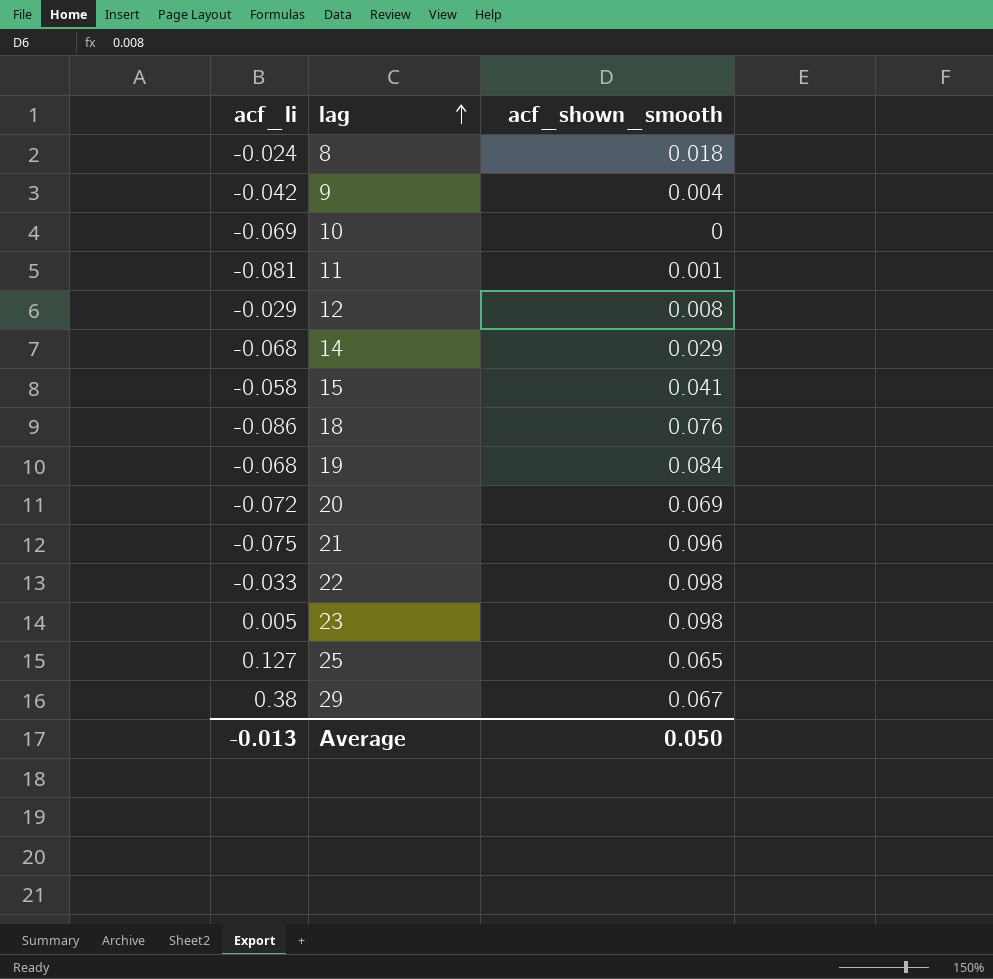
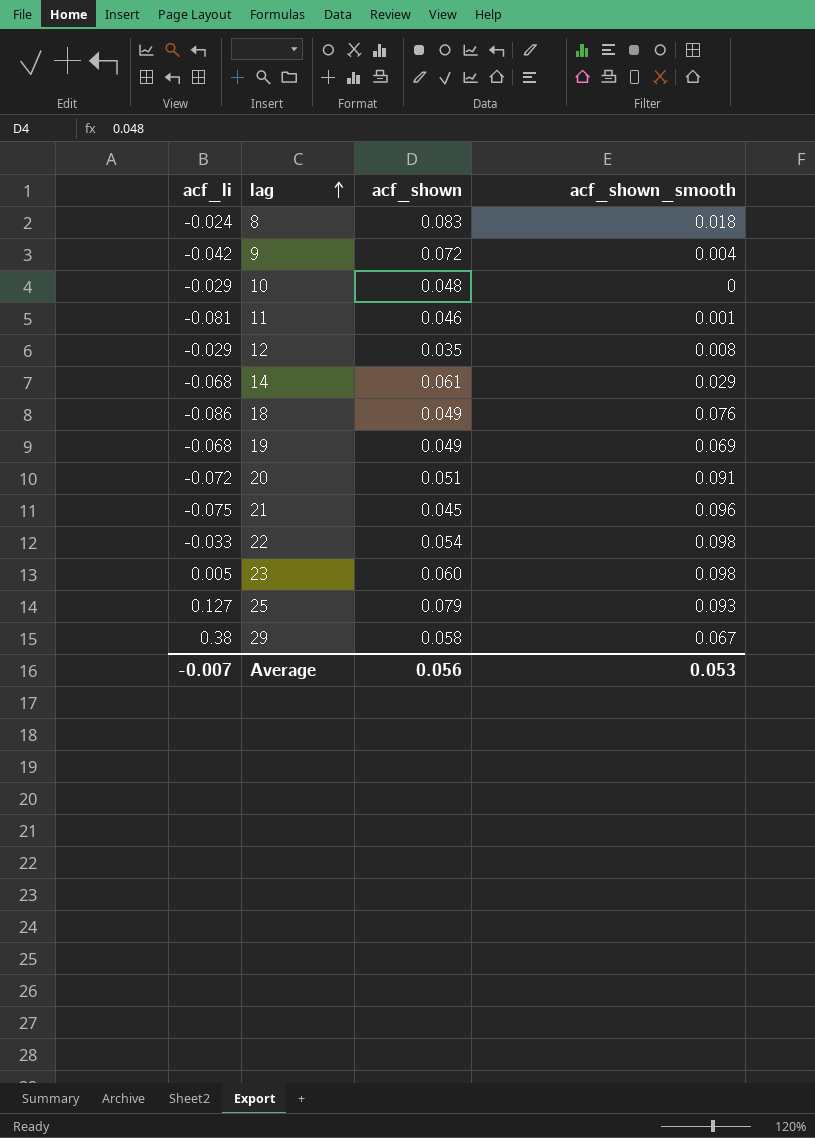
column acf_shown | position: none -> 3
row 15: -0.058 | 0.041 -> none
10 | acf_li: -0.069 -> -0.029
19 | acf_shown_smooth: 0.084 -> 0.069
20 | acf_shown_smooth: 0.069 -> 0.091
25 | acf_shown_smooth: 0.065 -> 0.093
Average | acf_li: -0.013 -> -0.007
Average | acf_shown_smooth: 0.050 -> 0.053

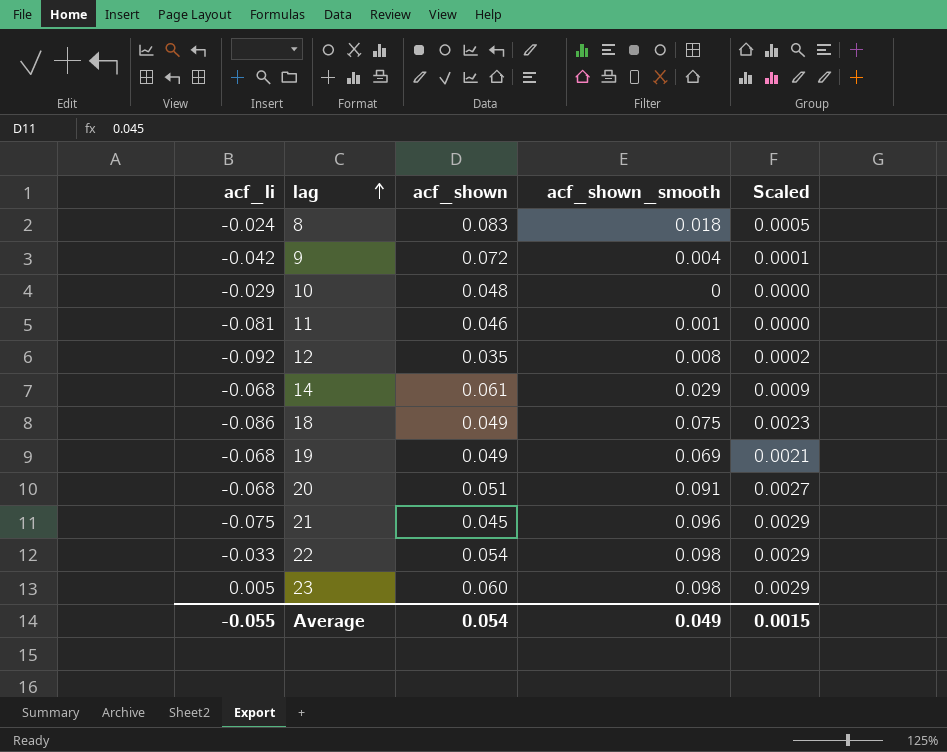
column Scaled | formula: none -> [acf_shown_smooth] * 0.03
row 25: 0.127 | 0.079 | 0.093 -> none
row 29: 0.38 | 0.058 | 0.067 -> none
12 | acf_li: -0.029 -> -0.092
18 | acf_shown_smooth: 0.076 -> 0.075
20 | acf_li: -0.072 -> -0.068
Average | acf_li: -0.007 -> -0.055
Average | acf_shown: 0.056 -> 0.054
Average | acf_shown_smooth: 0.053 -> 0.049

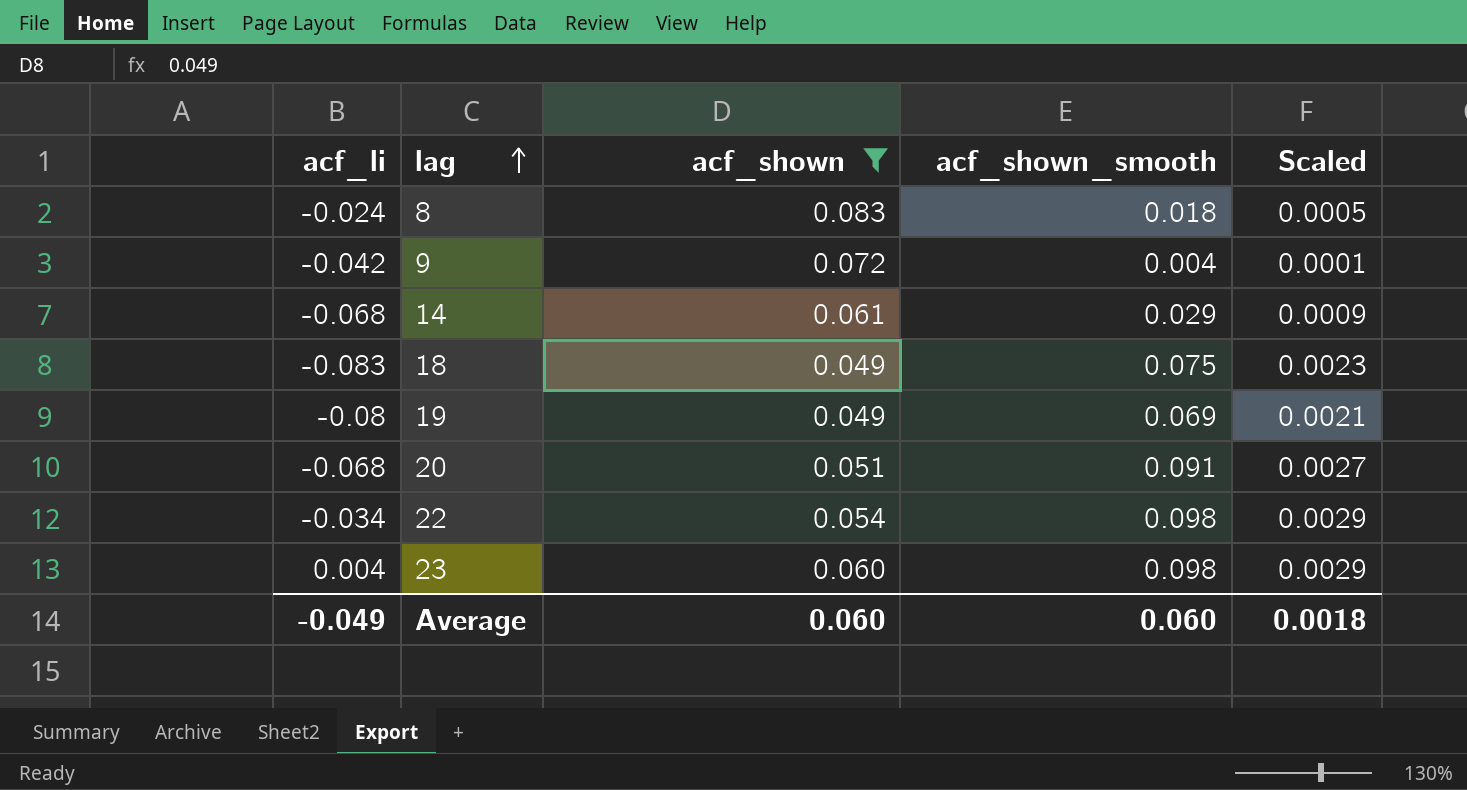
filter: none -> acf_shown >= 0.049
18 | acf_li: -0.086 -> -0.083
19 | acf_li: -0.068 -> -0.08
22 | acf_li: -0.033 -> -0.034
23 | acf_li: 0.005 -> 0.004
Average | acf_li: -0.055 -> -0.049
Average | acf_shown: 0.054 -> 0.060
Average | acf_shown_smooth: 0.049 -> 0.060
Average | Scaled: 0.0015 -> 0.0018

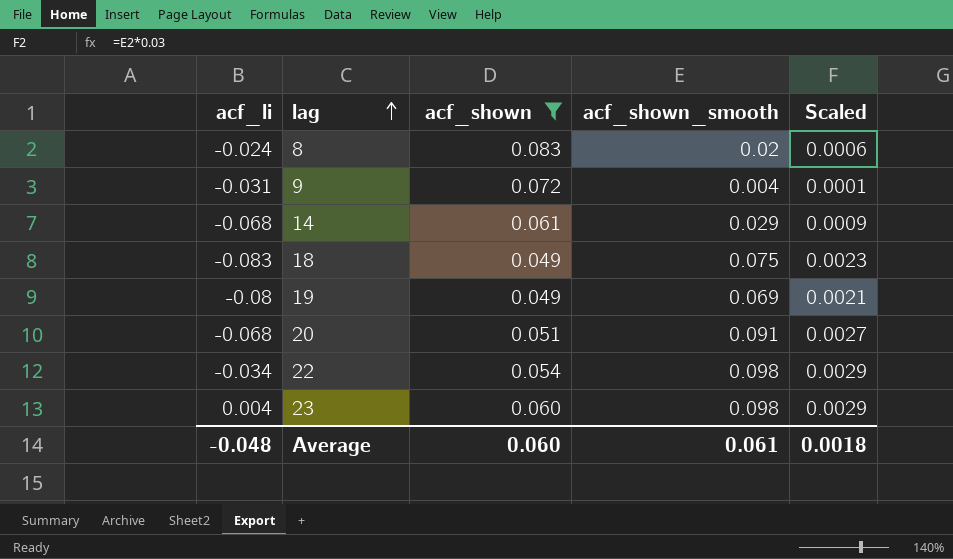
8 | acf_shown_smooth: 0.018 -> 0.02
8 | Scaled: 0.0005 -> 0.0006
9 | acf_li: -0.042 -> -0.031
Average | acf_li: -0.049 -> -0.048
Average | acf_shown_smooth: 0.060 -> 0.061

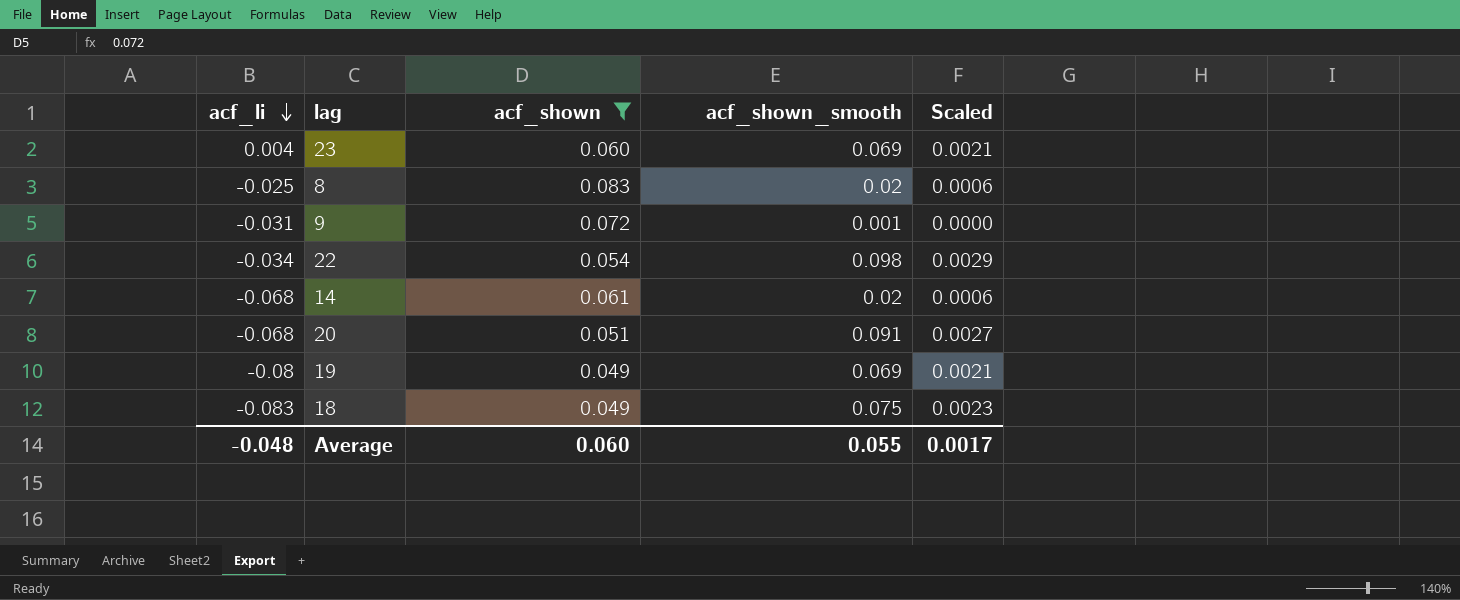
row order: lag ascending -> acf_li descending
23 | acf_shown_smooth: 0.098 -> 0.069
23 | Scaled: 0.0029 -> 0.0021
8 | acf_li: -0.024 -> -0.025
9 | acf_shown_smooth: 0.004 -> 0.001
9 | Scaled: 0.0001 -> 0.0000
14 | acf_shown_smooth: 0.029 -> 0.02
14 | Scaled: 0.0009 -> 0.0006
Average | acf_shown_smooth: 0.061 -> 0.055
Average | Scaled: 0.0018 -> 0.0017

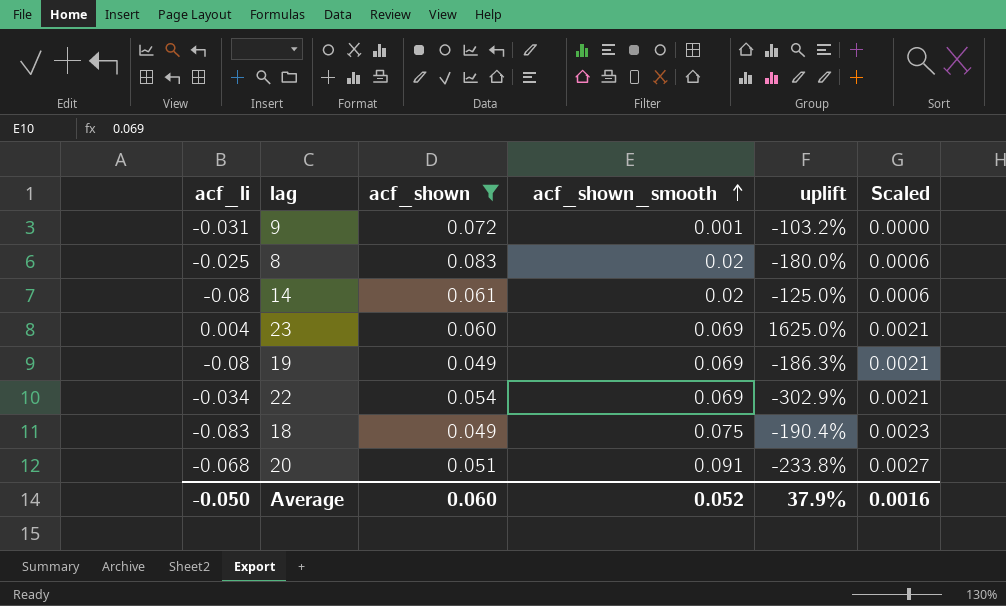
row order: acf_li descending -> acf_shown_smooth ascending
column uplift | formula: none -> ([acf_shown_smooth] - [acf_li]) / [acf_li]
14 | acf_li: -0.068 -> -0.08
22 | acf_shown_smooth: 0.098 -> 0.069
22 | Scaled: 0.0029 -> 0.0021
Average | acf_li: -0.048 -> -0.050
Average | acf_shown_smooth: 0.055 -> 0.052
Average | Scaled: 0.0017 -> 0.0016

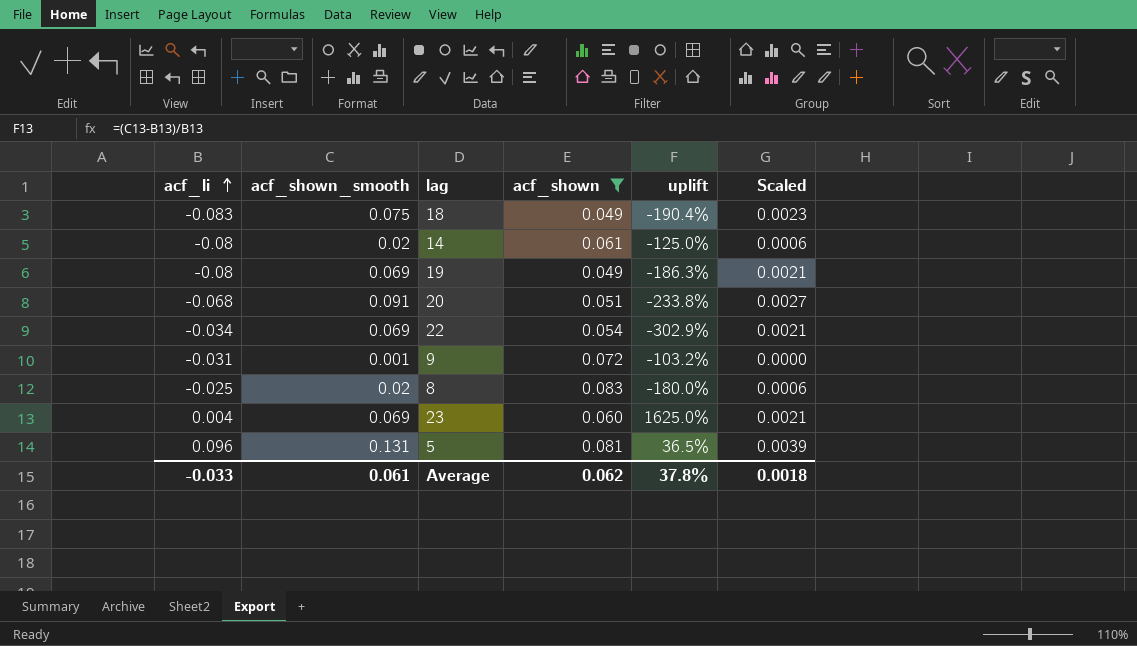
row order: acf_shown_smooth ascending -> acf_li ascending
column acf_shown_smooth | position: 4 -> 2
row 5: none -> 0.096 | 0.131 | 0.081 | 36.5% | 0.0039
Average | acf_li: -0.050 -> -0.033
Average | acf_shown_smooth: 0.052 -> 0.061
Average | acf_shown: 0.060 -> 0.062
Average | uplift: 37.9% -> 37.8%
Average | Scaled: 0.0016 -> 0.0018

